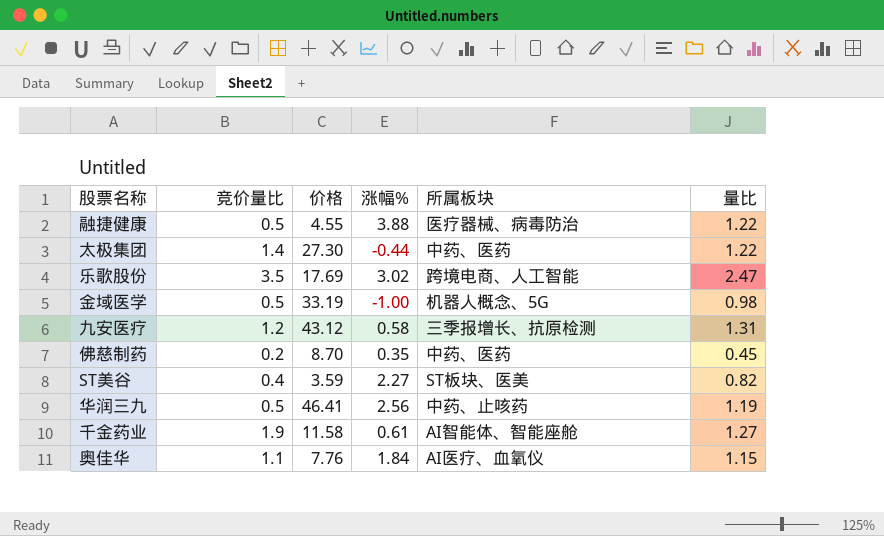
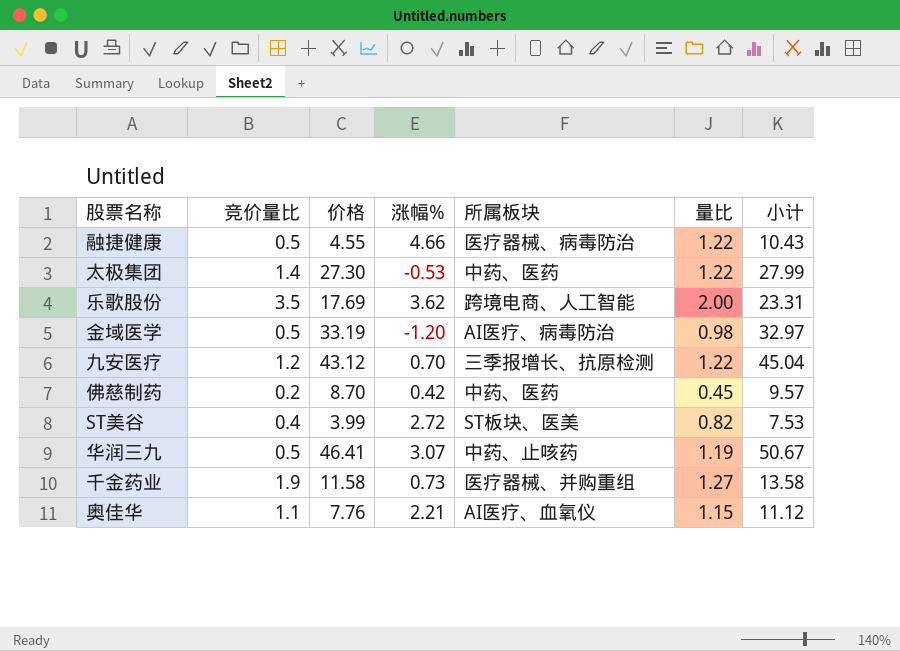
column 小计 | formula: none -> [价格] + [涨幅%] + [量比]
融捷健康 | 涨幅%: 3.88 -> 4.66
太极集团 | 涨幅%: -0.44 -> -0.53
乐歌股份 | 涨幅%: 3.02 -> 3.62
乐歌股份 | 量比: 2.47 -> 2.00
金域医学 | 涨幅%: -1.00 -> -1.20
金域医学 | 所属板块: 机器人概念、5G -> AI医疗、病毒防治
九安医疗 | 涨幅%: 0.58 -> 0.70
九安医疗 | 量比: 1.31 -> 1.22
佛慈制药 | 涨幅%: 0.35 -> 0.42
ST美谷 | 价格: 3.59 -> 3.99
ST美谷 | 涨幅%: 2.27 -> 2.72
华润三九 | 涨幅%: 2.56 -> 3.07
千金药业 | 涨幅%: 0.61 -> 0.73
千金药业 | 所属板块: AI智能体、智能座舱 -> 医疗器械、并购重组
奥佳华 | 涨幅%: 1.84 -> 2.21

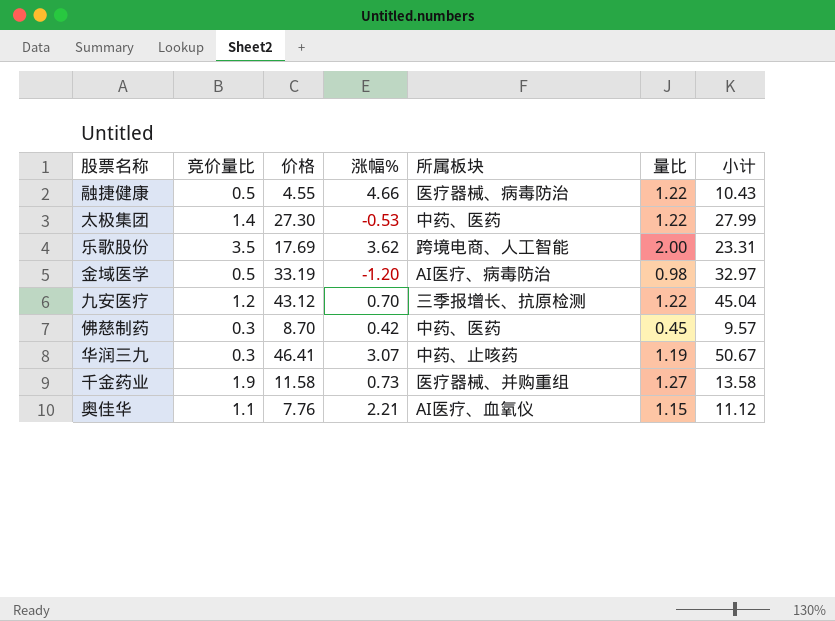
row ST美谷: 0.4 | 3.99 | 2.72 | ST板块、医美 | 0.82 | 7.53 -> none
佛慈制药 | 竞价量比: 0.2 -> 0.3
华润三九 | 竞价量比: 0.5 -> 0.3

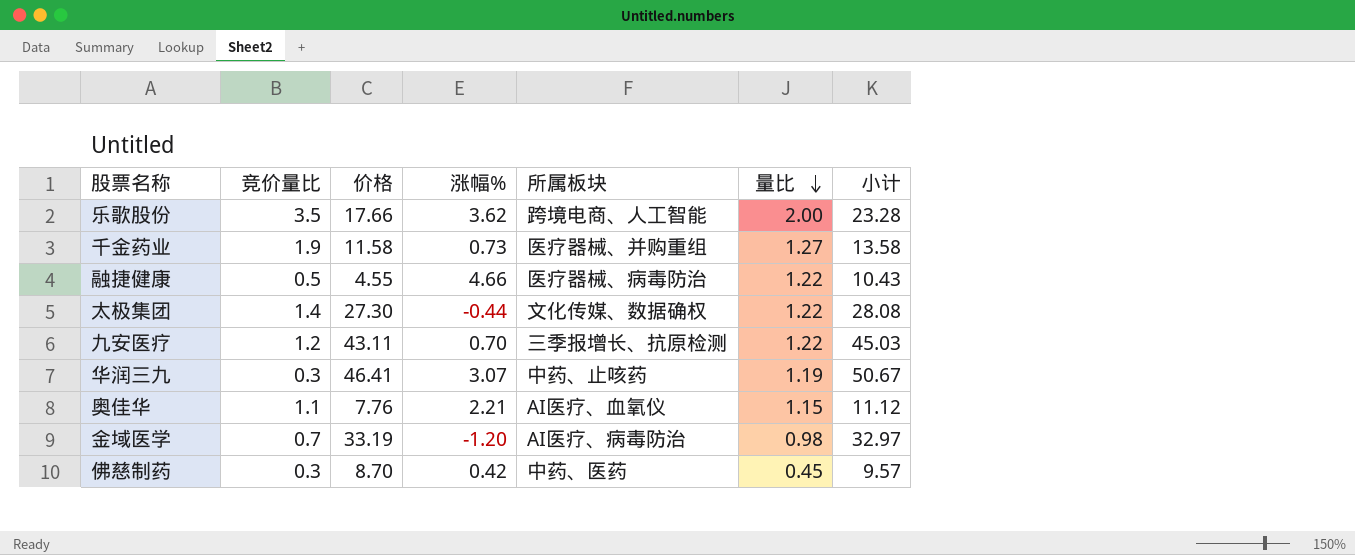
row order: none -> 量比 descending
乐歌股份 | 价格: 17.69 -> 17.66
乐歌股份 | 小计: 23.31 -> 23.28
太极集团 | 涨幅%: -0.53 -> -0.44
太极集团 | 所属板块: 中药、医药 -> 文化传媒、数据确权
太极集团 | 小计: 27.99 -> 28.08
九安医疗 | 价格: 43.12 -> 43.11
九安医疗 | 小计: 45.04 -> 45.03
金域医学 | 竞价量比: 0.5 -> 0.7

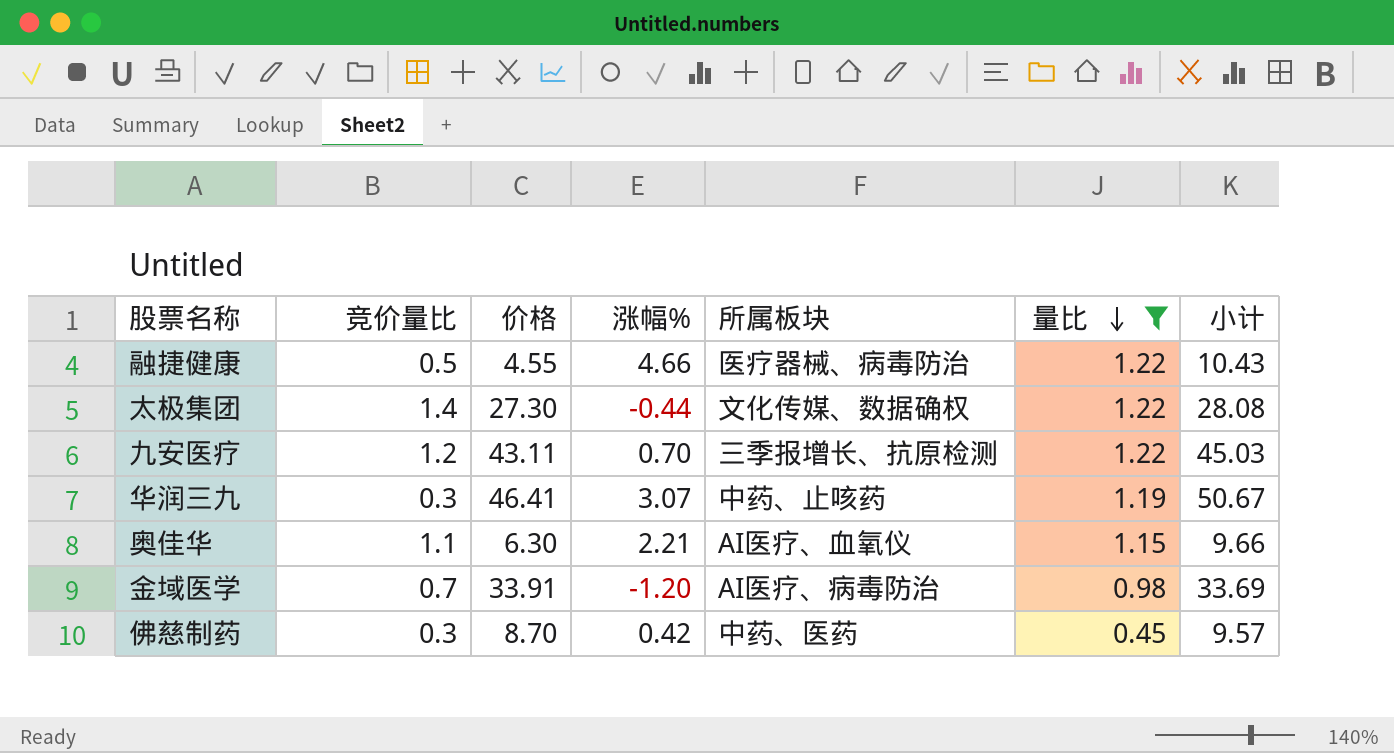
filter: none -> 量比 <= 1.22
奥佳华 | 价格: 7.76 -> 6.30
奥佳华 | 小计: 11.12 -> 9.66
金域医学 | 价格: 33.19 -> 33.91
金域医学 | 小计: 32.97 -> 33.69

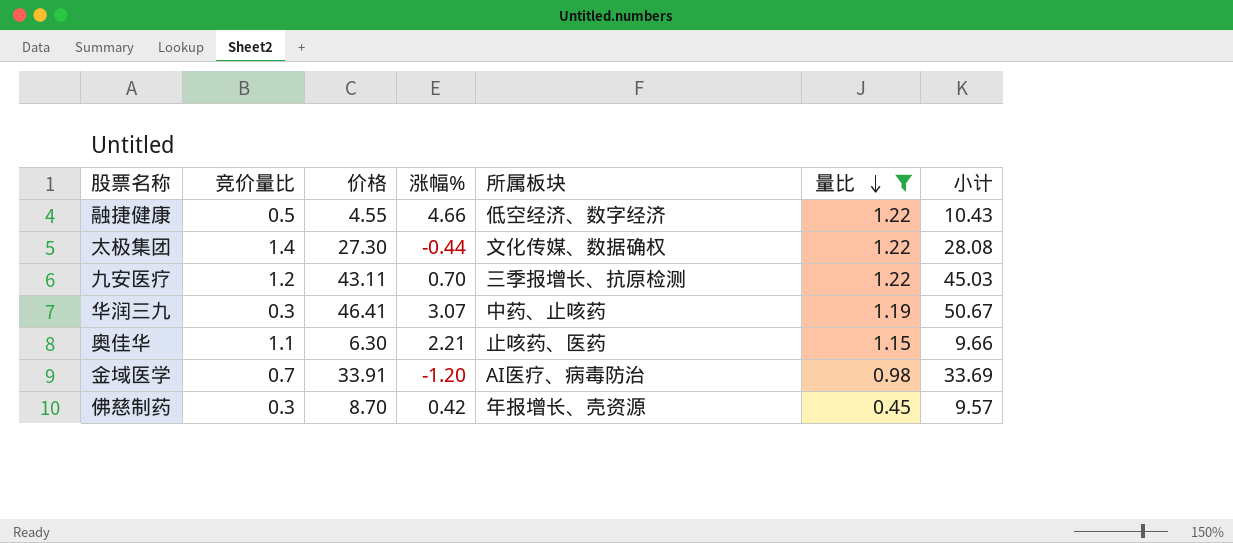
融捷健康 | 所属板块: 医疗器械、病毒防治 -> 低空经济、数字经济
奥佳华 | 所属板块: AI医疗、血氧仪 -> 止咳药、医药
佛慈制药 | 所属板块: 中药、医药 -> 年报增长、壳资源

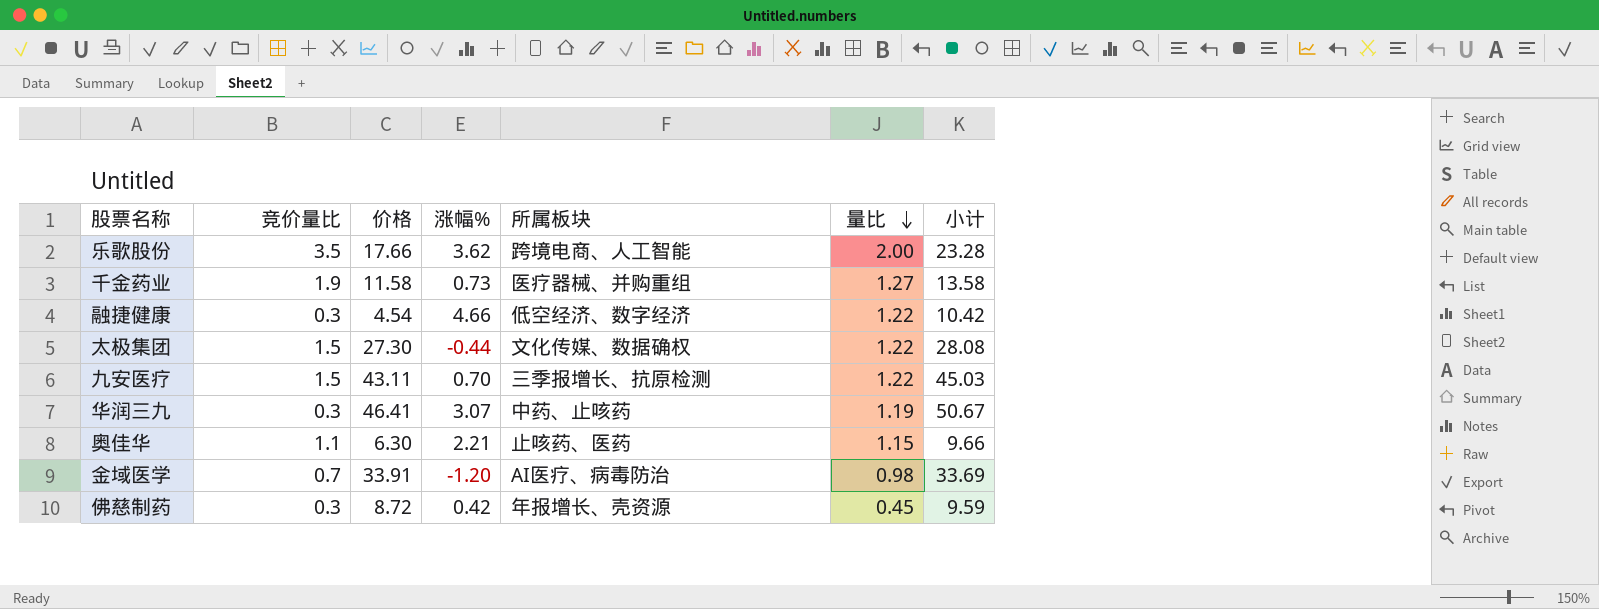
filter: 量比 <= 1.22 -> none
融捷健康 | 竞价量比: 0.5 -> 0.3
融捷健康 | 价格: 4.55 -> 4.54
融捷健康 | 小计: 10.43 -> 10.42
太极集团 | 竞价量比: 1.4 -> 1.5
九安医疗 | 竞价量比: 1.2 -> 1.5
佛慈制药 | 价格: 8.70 -> 8.72
佛慈制药 | 小计: 9.57 -> 9.59

